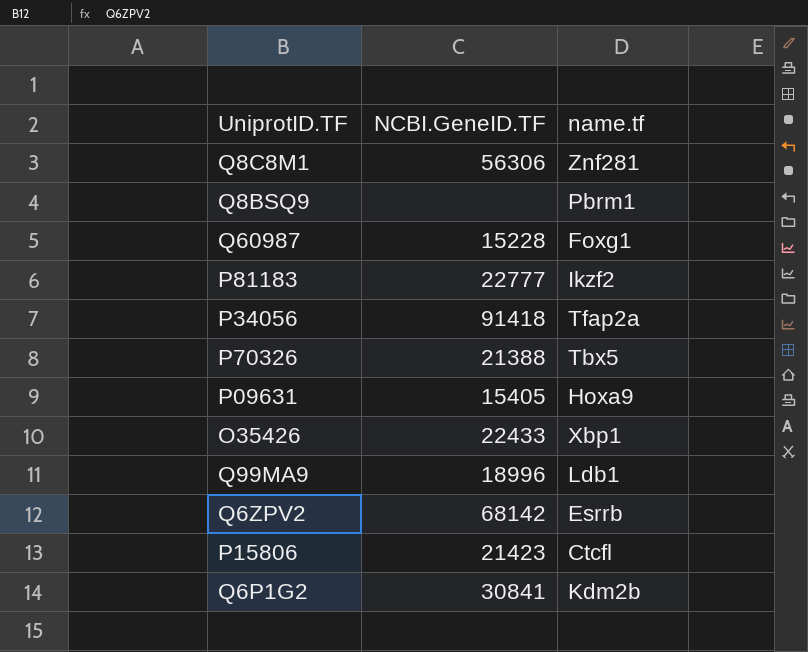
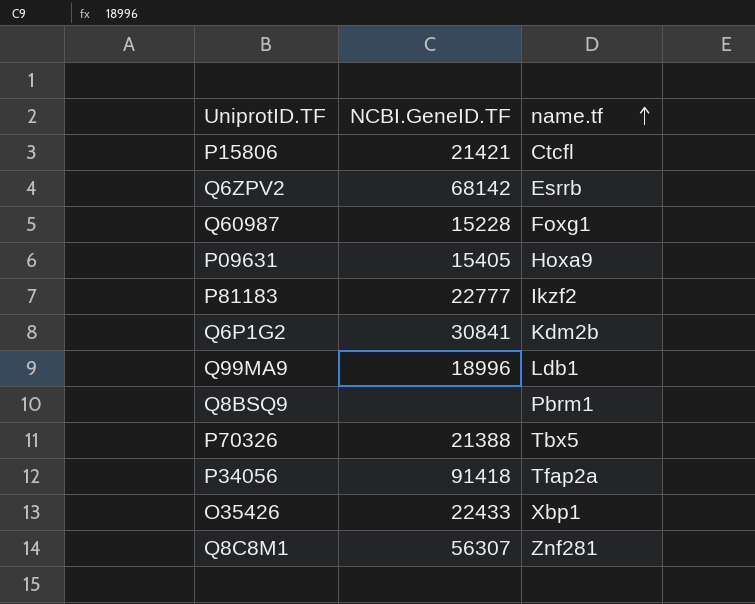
row order: none -> name.tf ascending
P15806 | NCBI.GeneID.TF: 21423 -> 21421
Q8C8M1 | NCBI.GeneID.TF: 56306 -> 56307

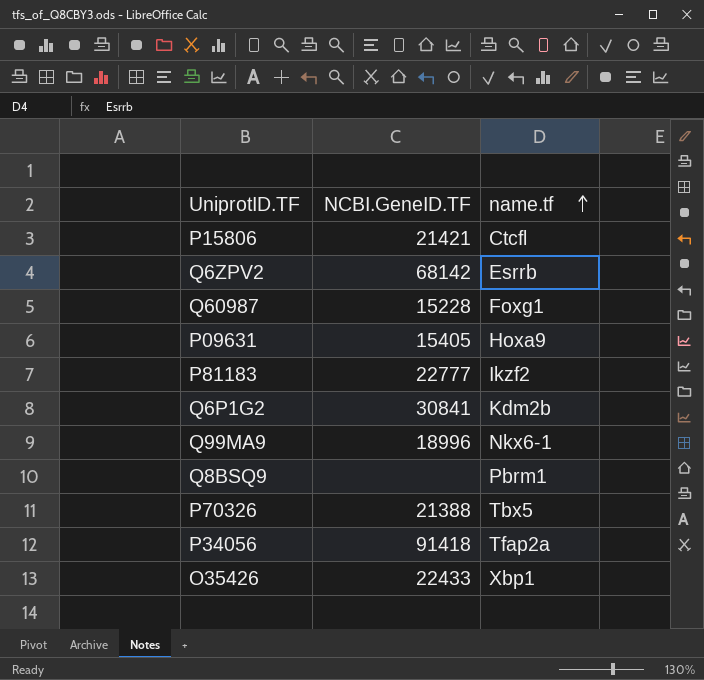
row Q8C8M1: 56307 | Znf281 -> none
Q99MA9 | name.tf: Ldb1 -> Nkx6-1

